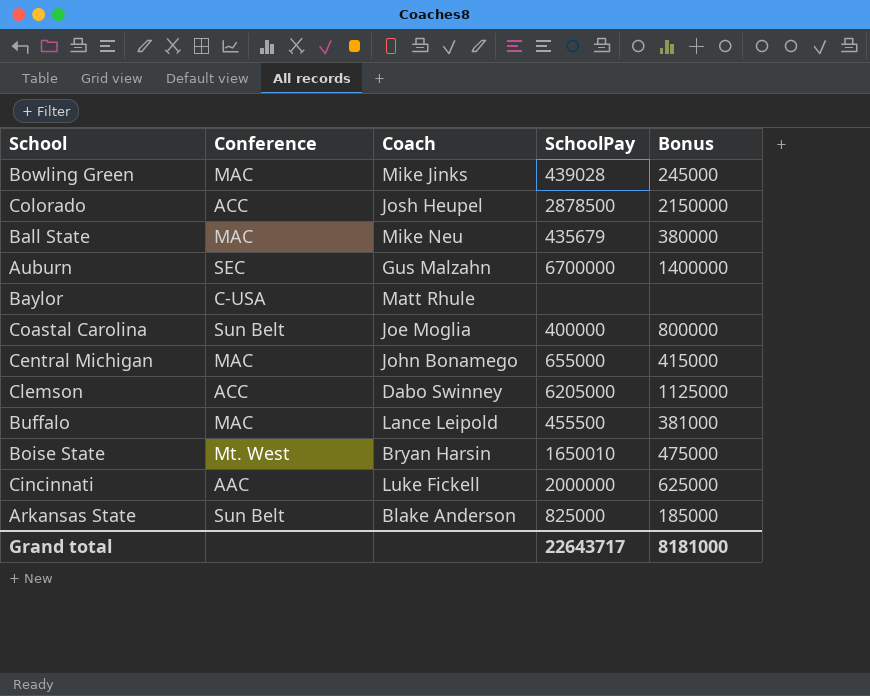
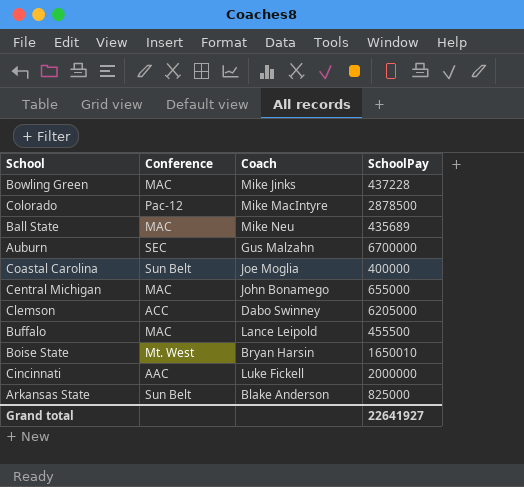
column Bonus | position: 5 -> none
row Baylor: C-USA | Matt Rhule | none | none -> none
Bowling Green | SchoolPay: 439028 -> 437228
Colorado | Conference: ACC -> Pac-12
Colorado | Coach: Josh Heupel -> Mike MacIntyre
Ball State | SchoolPay: 435679 -> 435689
Grand total | SchoolPay: 22643717 -> 22641927

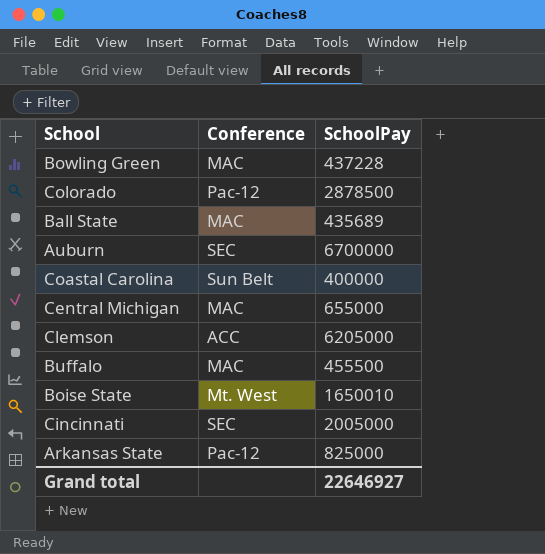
column Coach | position: 3 -> none
Cincinnati | Conference: AAC -> SEC
Cincinnati | SchoolPay: 2000000 -> 2005000
Arkansas State | Conference: Sun Belt -> Pac-12
Grand total | SchoolPay: 22641927 -> 22646927

